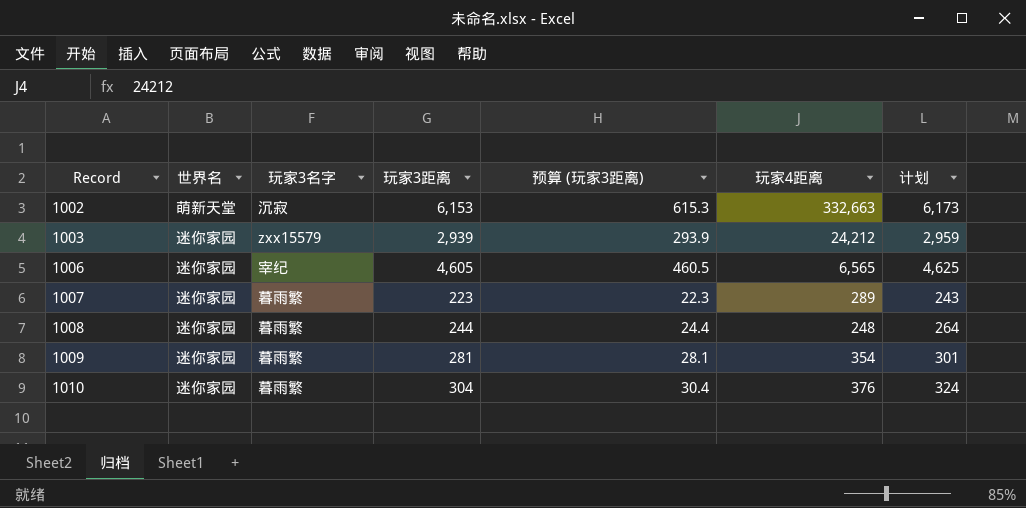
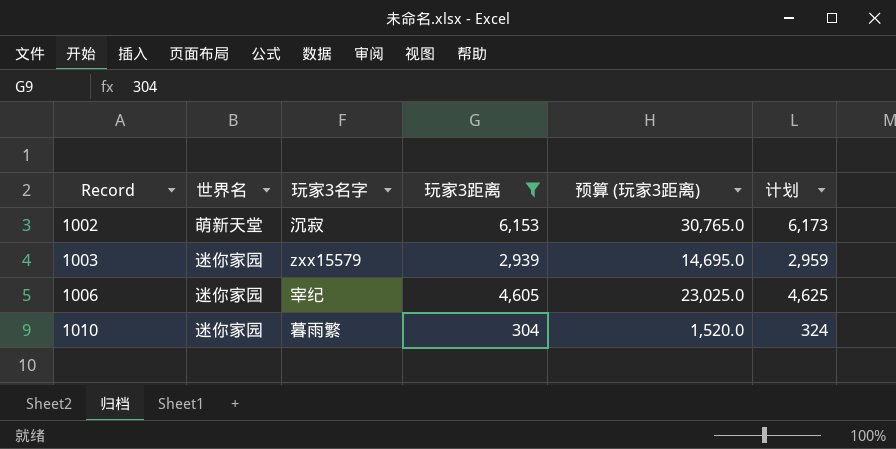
filter: none -> 玩家3距离 >= 304
column 玩家4距离 | position: 6 -> none
column 预算 (玩家3距离) | formula: [玩家3距离] * 0.1 -> [玩家3距离] * 5

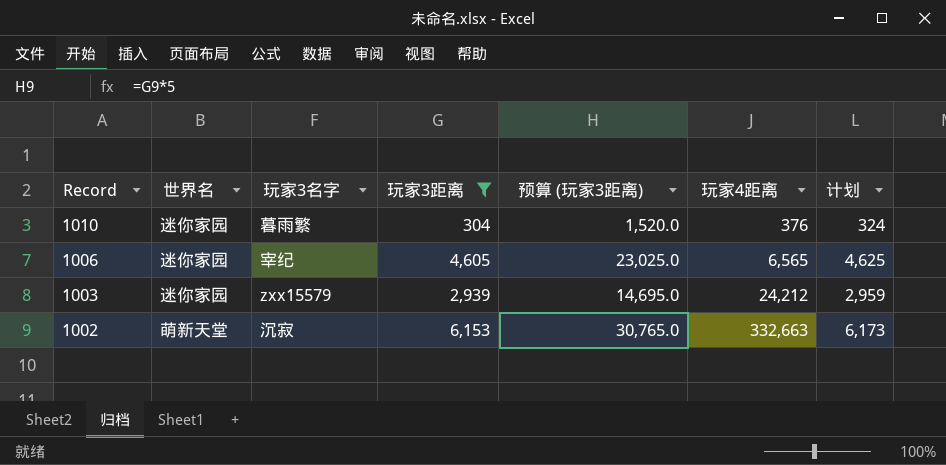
row order: Record ascending -> Record descending
column 玩家4距离 | position: none -> 6

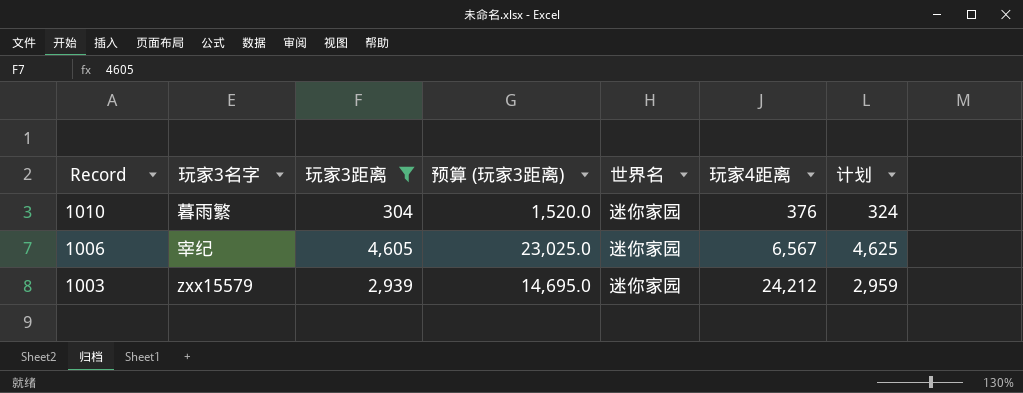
column 世界名 | position: 2 -> 5
row 1002: 萌新天堂 | 沉寂 | 6,153 | 30,765.0 | 332,663 | 6,173 -> none
1006 | 玩家4距离: 6,565 -> 6,567

